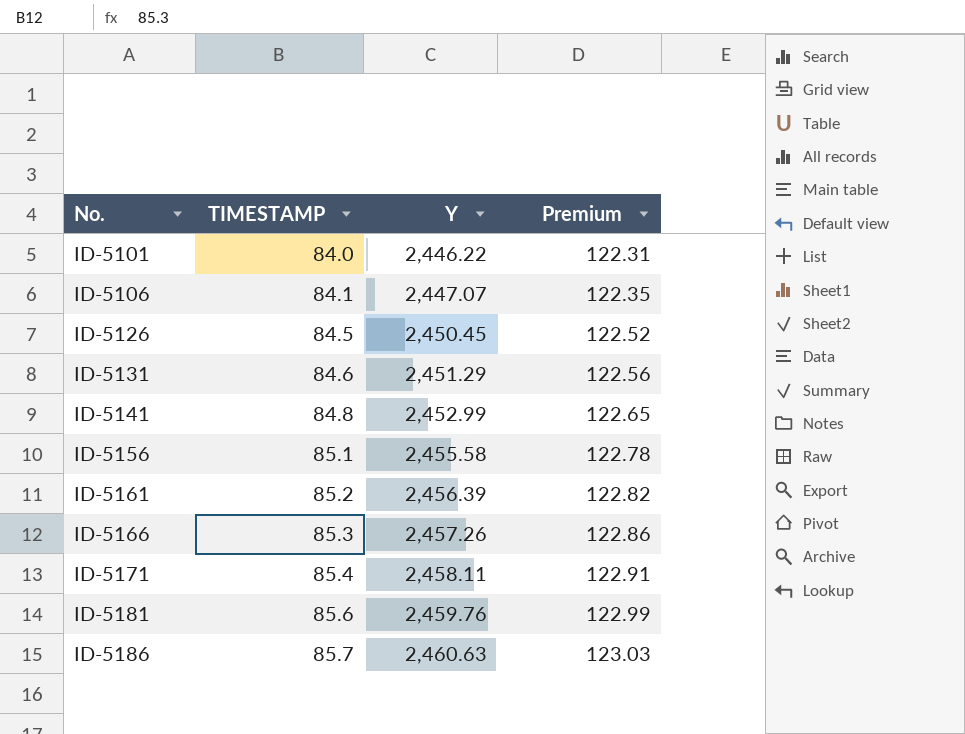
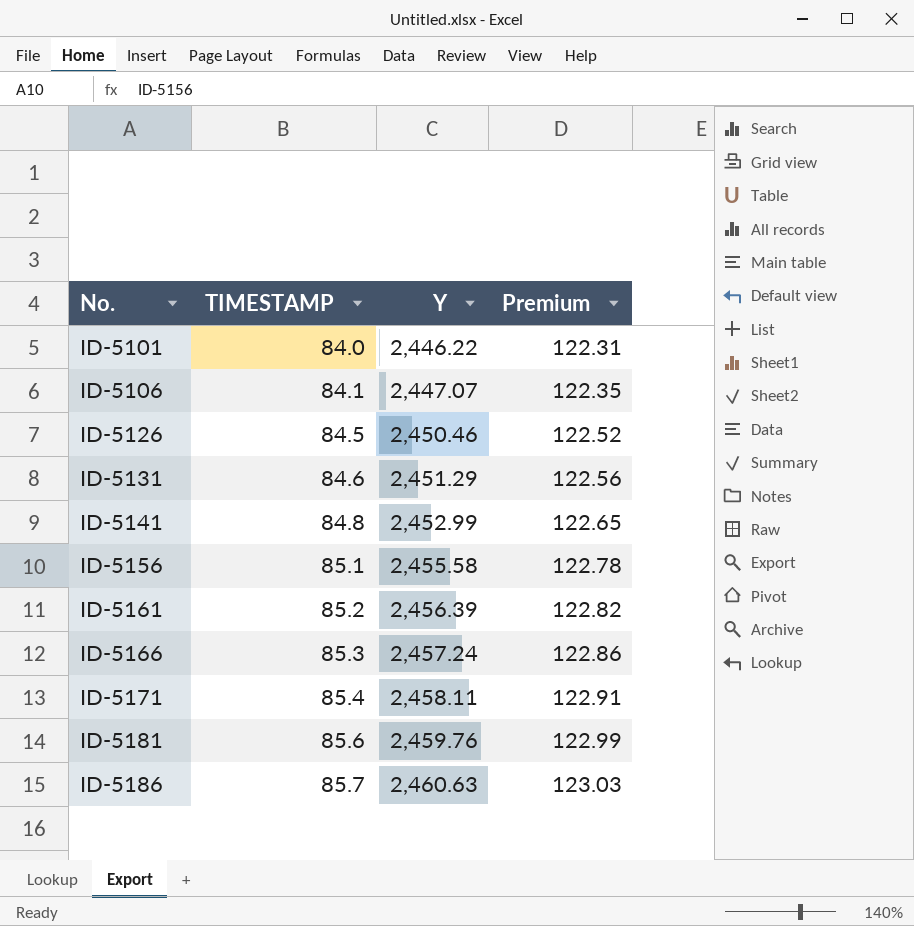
ID-5126 | Y: 2,450.45 -> 2,450.46
ID-5166 | Y: 2,457.26 -> 2,457.24

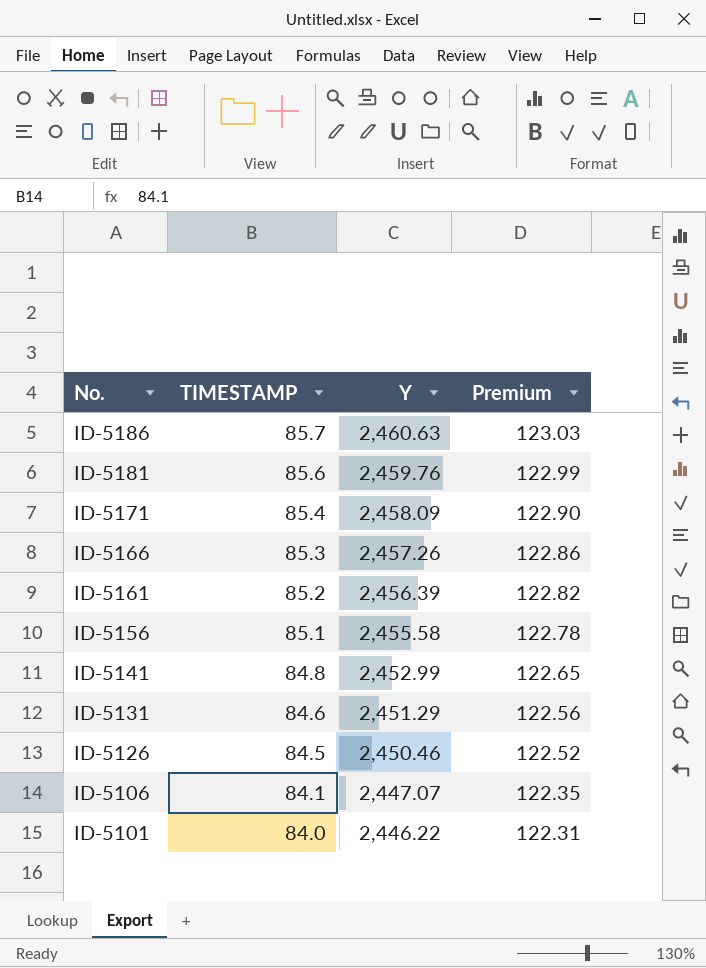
row order: No. ascending -> No. descending
ID-5171 | Y: 2,458.11 -> 2,458.09
ID-5171 | Premium: 122.91 -> 122.90
ID-5166 | Y: 2,457.24 -> 2,457.26

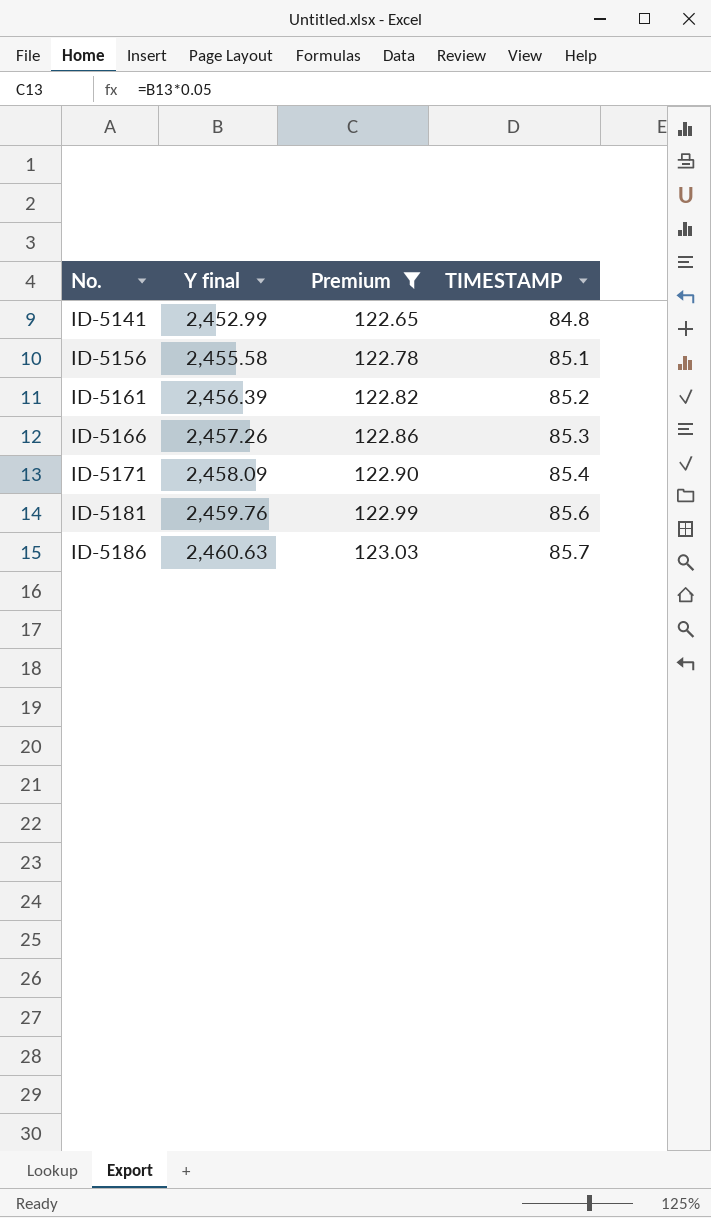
filter: none -> Premium >= 122.65
row order: No. descending -> No. ascending
column name: Y -> Y final
column TIMESTAMP | position: 2 -> 4

